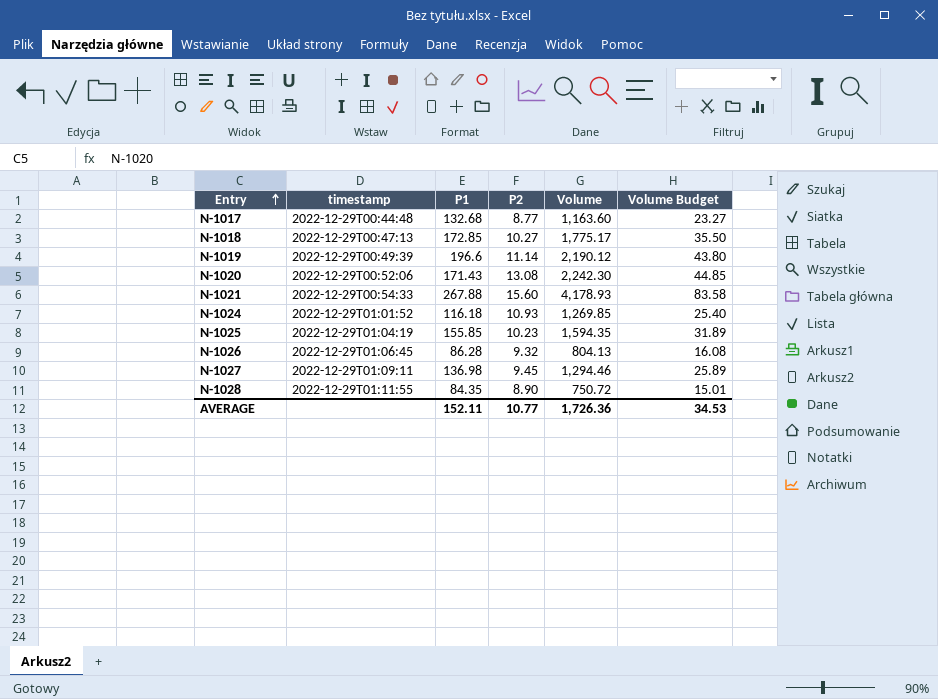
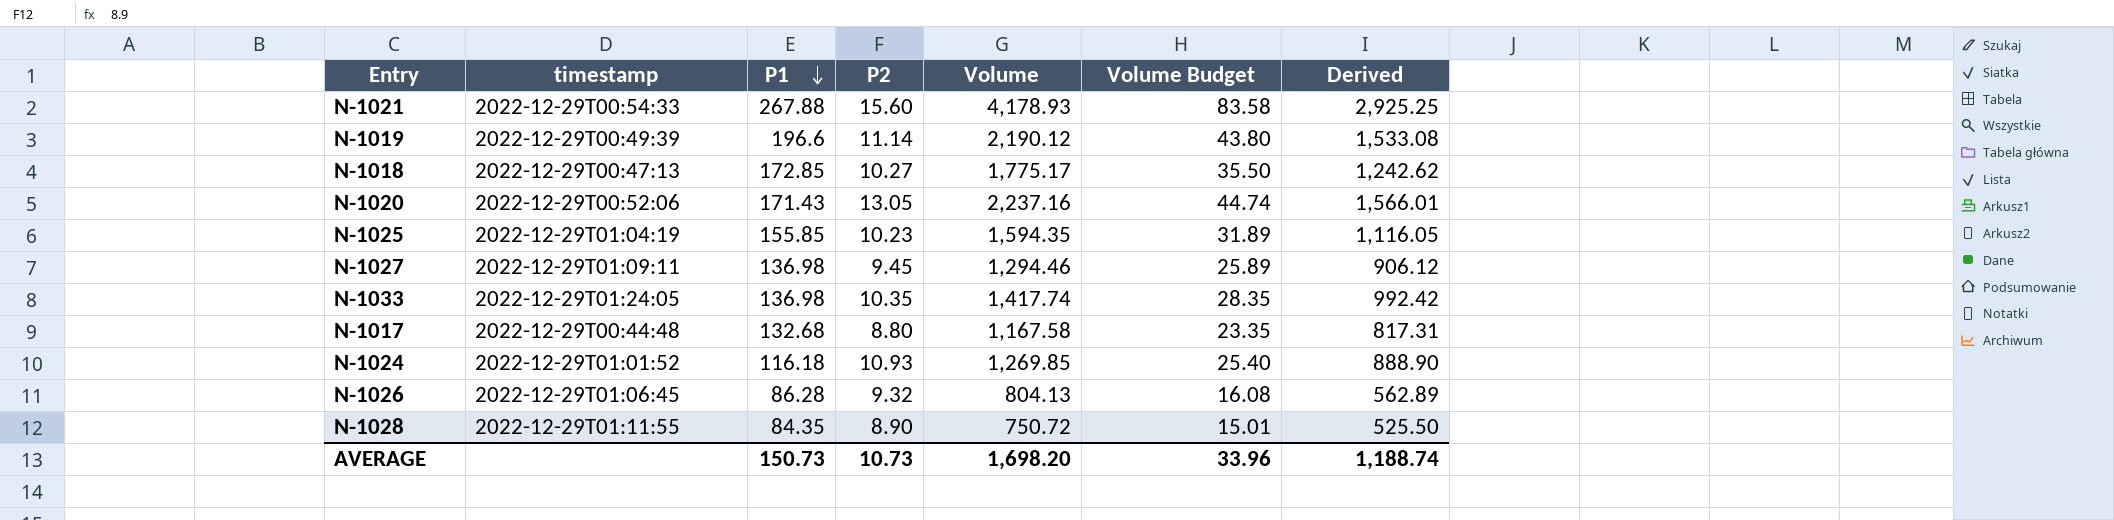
row order: Entry ascending -> P1 descending
column Derived | formula: none -> [Volume] * 0.7
N-1020 | P2: 13.08 -> 13.05
N-1020 | Volume: 2,242.30 -> 2,237.16
N-1020 | Volume Budget: 44.85 -> 44.74
row N-1033: none -> 2022-12-29T01:24:05 | 136.98 | 10.35 | 1,417.74 | 28.35 | 992.42
N-1017 | P2: 8.77 -> 8.80
N-1017 | Volume: 1,163.60 -> 1,167.58
N-1017 | Volume Budget: 23.27 -> 23.35
AVERAGE | P1: 152.11 -> 150.73
AVERAGE | P2: 10.77 -> 10.73
AVERAGE | Volume: 1,726.36 -> 1,698.20
AVERAGE | Volume Budget: 34.53 -> 33.96

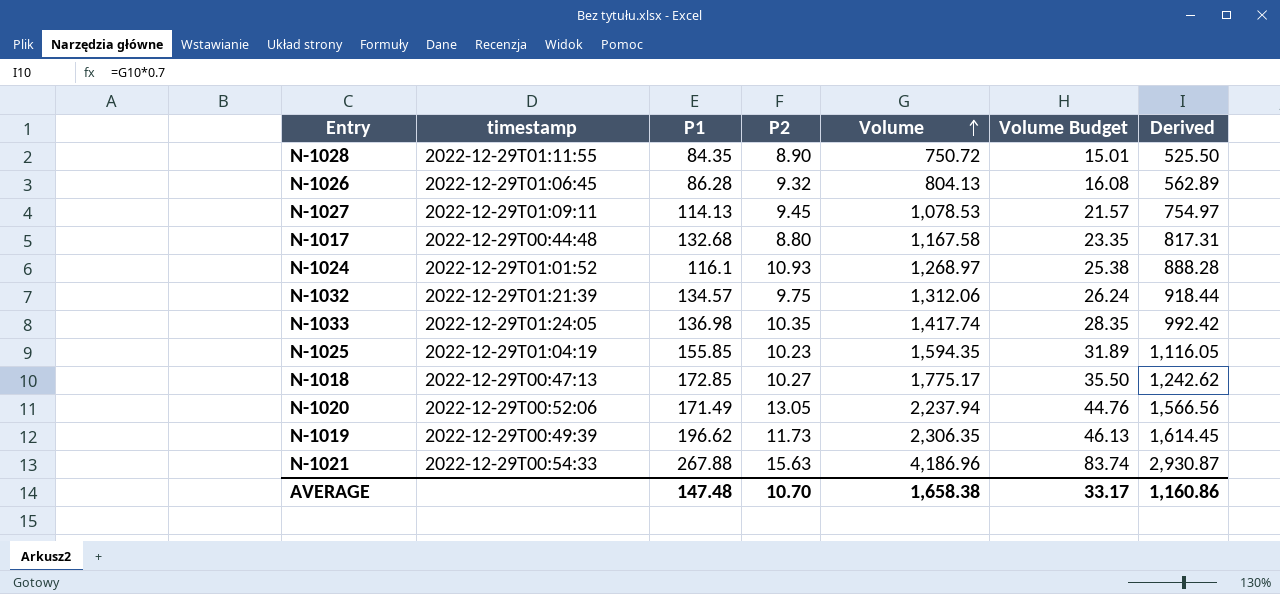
row order: P1 descending -> Volume ascending
N-1027 | P1: 136.98 -> 114.13
N-1027 | Volume: 1,294.46 -> 1,078.53
N-1027 | Volume Budget: 25.89 -> 21.57
N-1027 | Derived: 906.12 -> 754.97
N-1024 | P1: 116.18 -> 116.1
N-1024 | Volume: 1,269.85 -> 1,268.97
N-1024 | Volume Budget: 25.40 -> 25.38
N-1024 | Derived: 888.90 -> 888.28
row N-1032: none -> 2022-12-29T01:21:39 | 134.57 | 9.75 | 1,312.06 | 26.24 | 918.44
N-1020 | P1: 171.43 -> 171.49
N-1020 | Volume: 2,237.16 -> 2,237.94
N-1020 | Volume Budget: 44.74 -> 44.76
N-1020 | Derived: 1,566.01 -> 1,566.56
N-1019 | P1: 196.6 -> 196.62
N-1019 | P2: 11.14 -> 11.73
N-1019 | Volume: 2,190.12 -> 2,306.35
N-1019 | Volume Budget: 43.80 -> 46.13
N-1019 | Derived: 1,533.08 -> 1,614.45
N-1021 | P2: 15.60 -> 15.63
N-1021 | Volume: 4,178.93 -> 4,186.96
N-1021 | Volume Budget: 83.58 -> 83.74
N-1021 | Derived: 2,925.25 -> 2,930.87
AVERAGE | P1: 150.73 -> 147.48
AVERAGE | P2: 10.73 -> 10.70
AVERAGE | Volume: 1,698.20 -> 1,658.38
AVERAGE | Volume Budget: 33.96 -> 33.17
AVERAGE | Derived: 1,188.74 -> 1,160.86

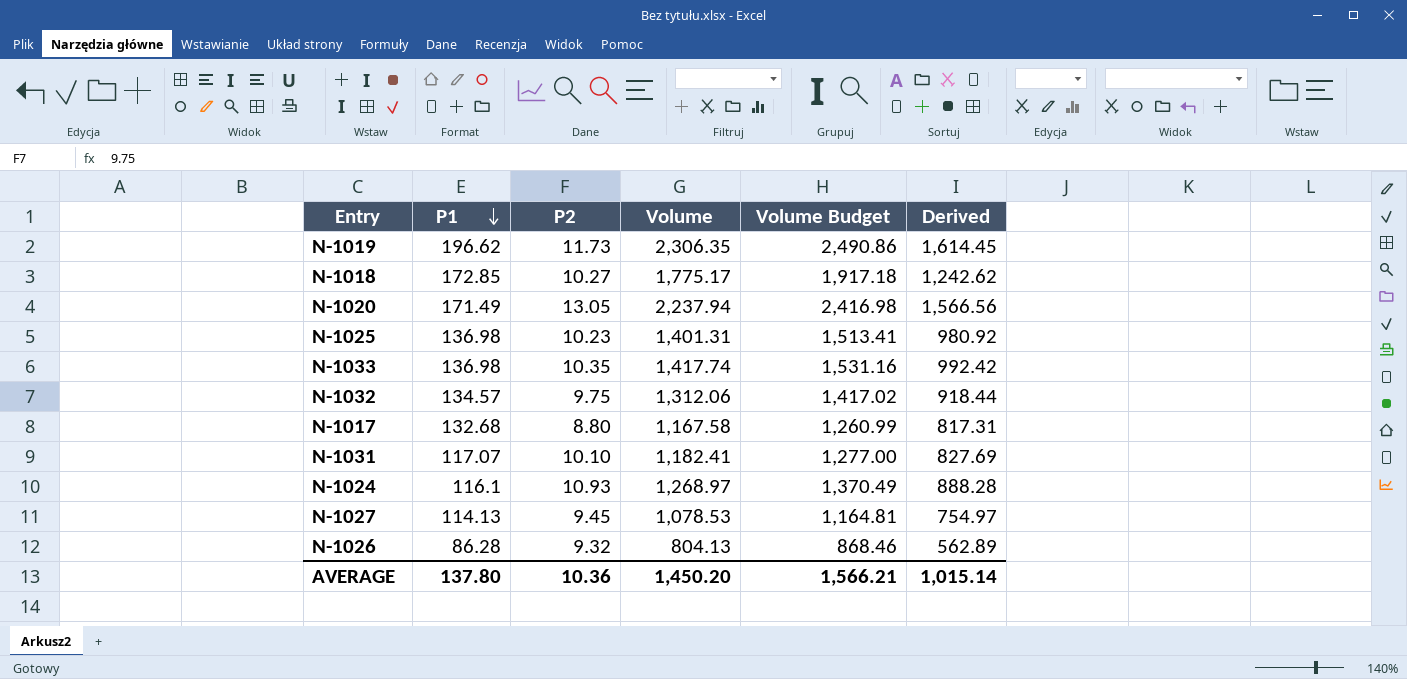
row order: Volume ascending -> P1 descending
column timestamp | position: 2 -> none
column Volume Budget | formula: [Volume] * 0.02 -> [Volume] * 1.08
row N-1028: 2022-12-29T01:11:55 | 84.35 | 8.90 | 750.72 | 15.01 | 525.50 -> none
row N-1021: 2022-12-29T00:54:33 | 267.88 | 15.63 | 4,186.96 | 83.74 | 2,930.87 -> none
N-1025 | P1: 155.85 -> 136.98
N-1025 | Volume: 1,594.35 -> 1,401.31
N-1025 | Derived: 1,116.05 -> 980.92
row N-1031: none -> 117.07 | 10.10 | 1,182.41 | 1,277.00 | 827.69
AVERAGE | P1: 147.48 -> 137.80
AVERAGE | P2: 10.70 -> 10.36
AVERAGE | Volume: 1,658.38 -> 1,450.20
AVERAGE | Volume Budget: 33.17 -> 1,566.21
AVERAGE | Derived: 1,160.86 -> 1,015.14

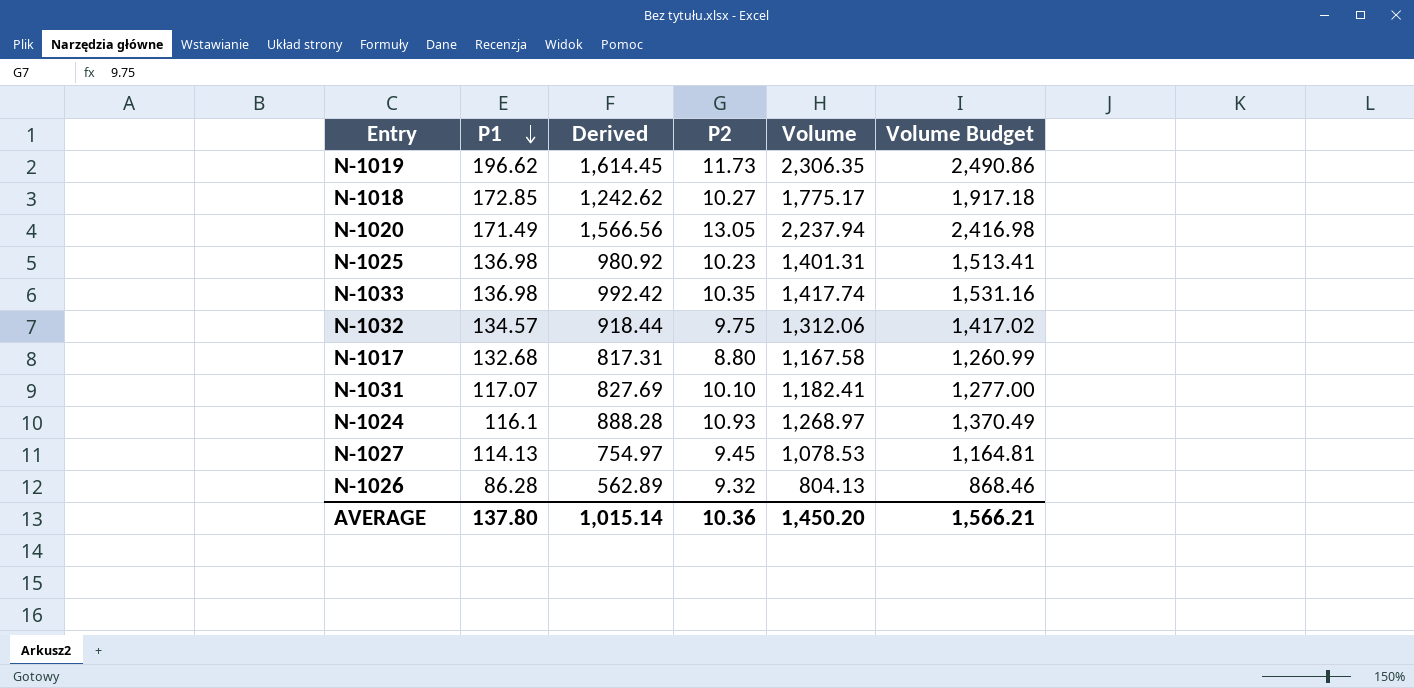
column Derived | position: 6 -> 3

